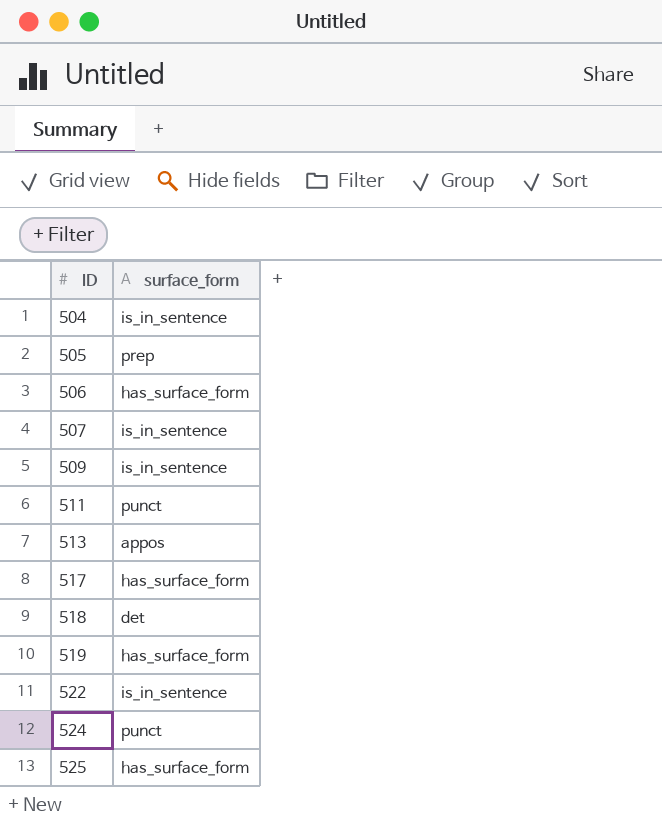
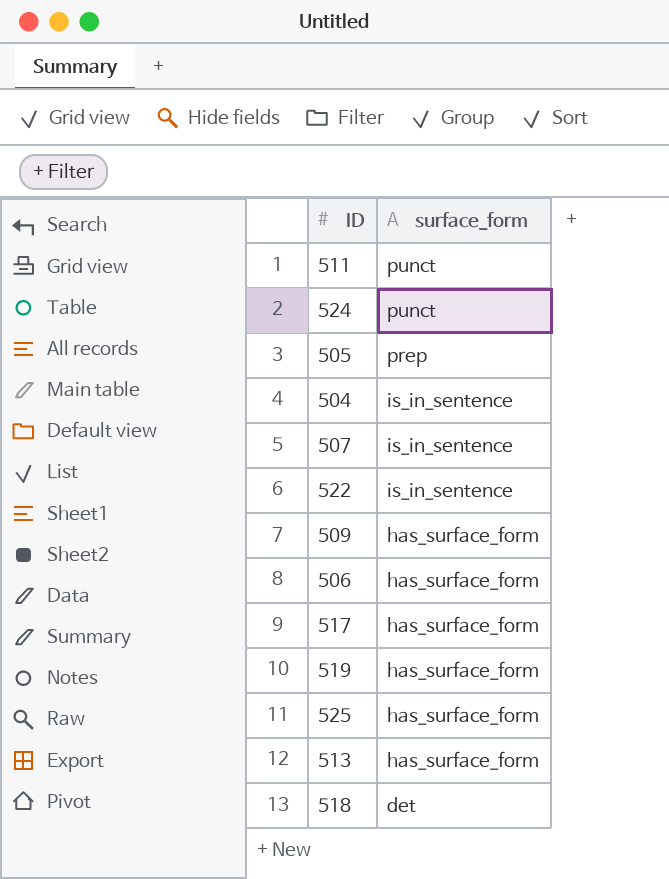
row order: ID ascending -> surface_form descending
509 | surface_form: is_in_sentence -> has_surface_form
513 | surface_form: appos -> has_surface_form

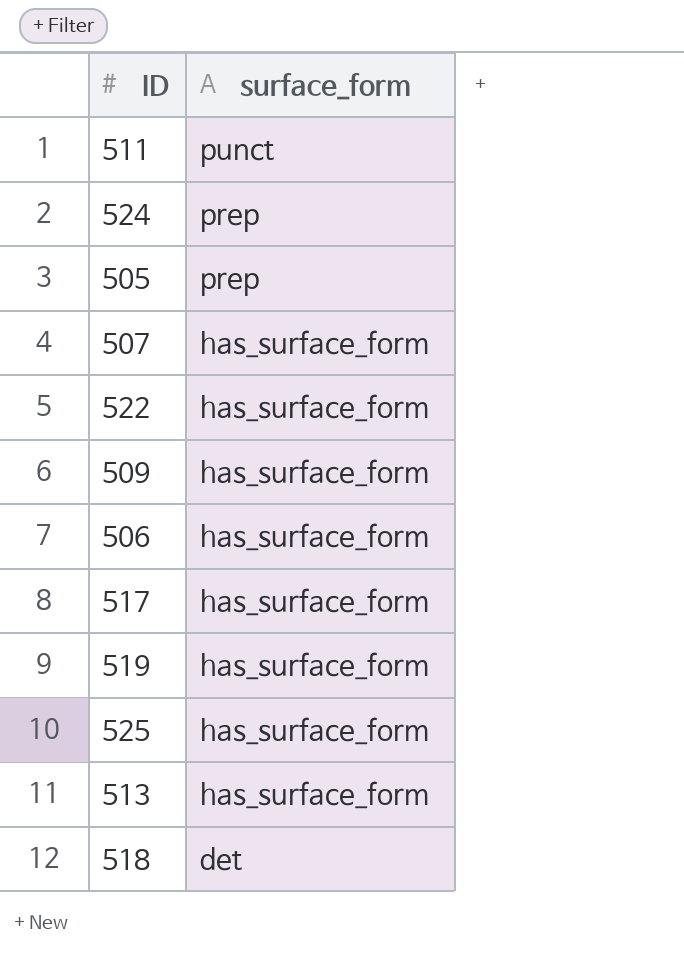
row 504: is_in_sentence -> none
524 | surface_form: punct -> prep
507 | surface_form: is_in_sentence -> has_surface_form
522 | surface_form: is_in_sentence -> has_surface_form

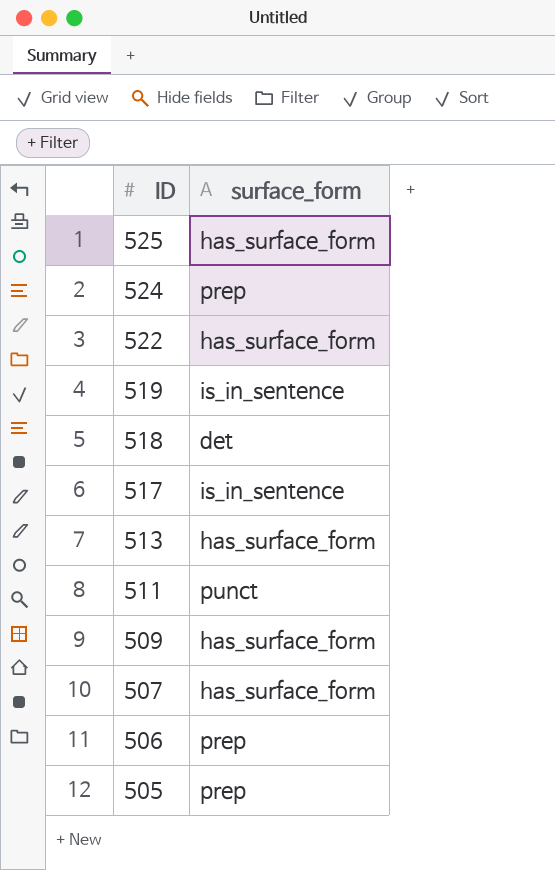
row order: surface_form descending -> ID descending
519 | surface_form: has_surface_form -> is_in_sentence
517 | surface_form: has_surface_form -> is_in_sentence
506 | surface_form: has_surface_form -> prep

